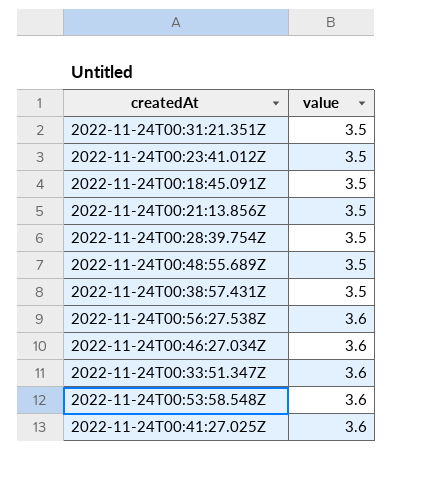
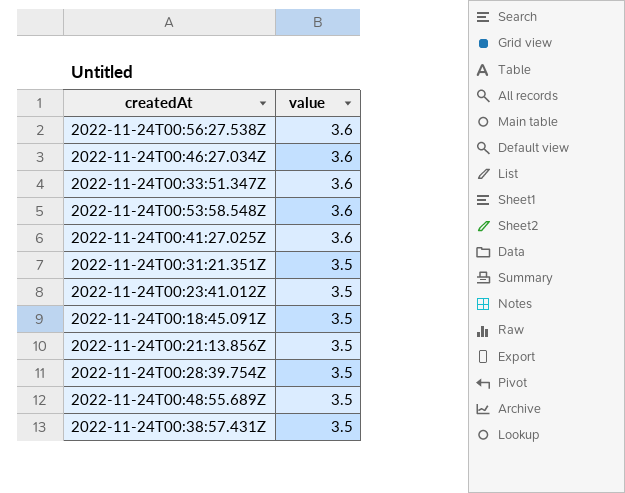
row order: value ascending -> value descending

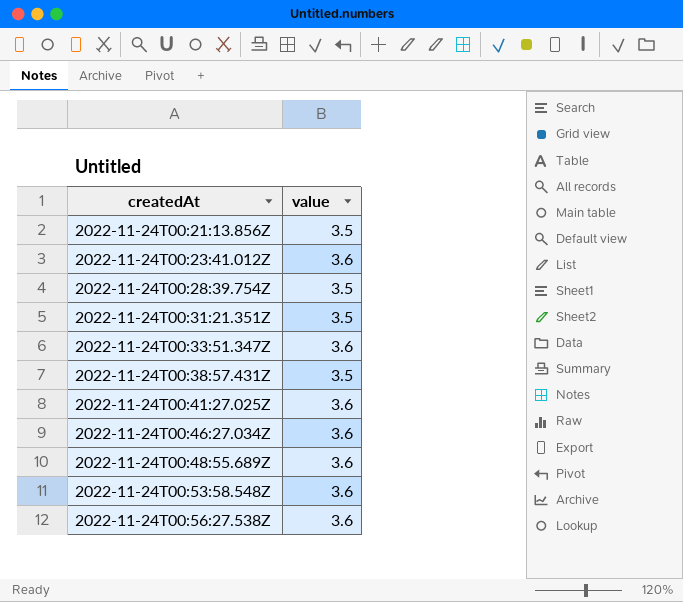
row order: value descending -> createdAt ascending
row 2022-11-24T00:18:45.091Z: 3.5 -> none
2022-11-24T00:23:41.012Z | value: 3.5 -> 3.6
2022-11-24T00:48:55.689Z | value: 3.5 -> 3.6

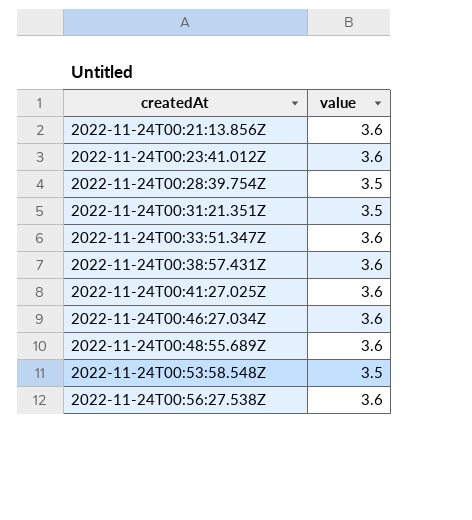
2022-11-24T00:21:13.856Z | value: 3.5 -> 3.6
2022-11-24T00:38:57.431Z | value: 3.5 -> 3.6
2022-11-24T00:53:58.548Z | value: 3.6 -> 3.5

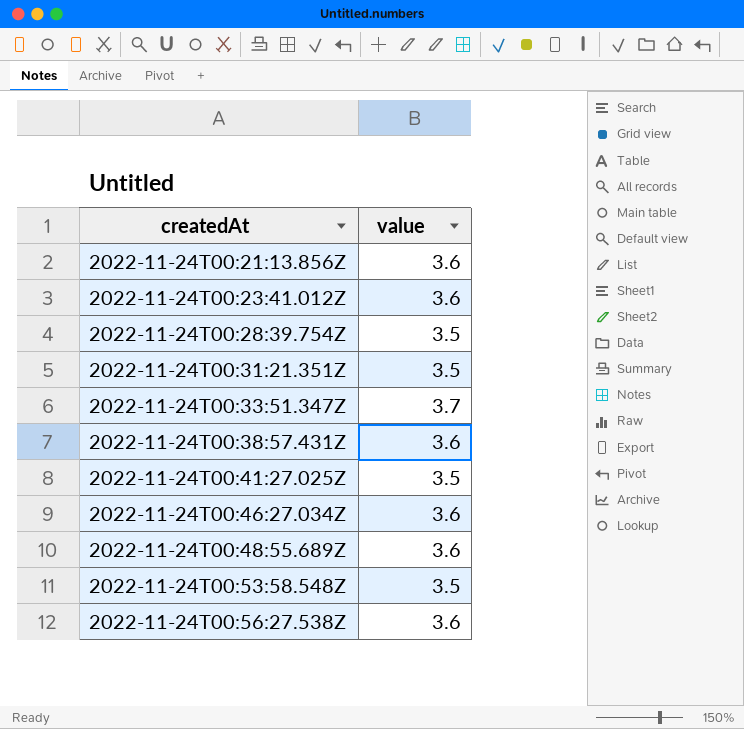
2022-11-24T00:33:51.347Z | value: 3.6 -> 3.7
2022-11-24T00:41:27.025Z | value: 3.6 -> 3.5

